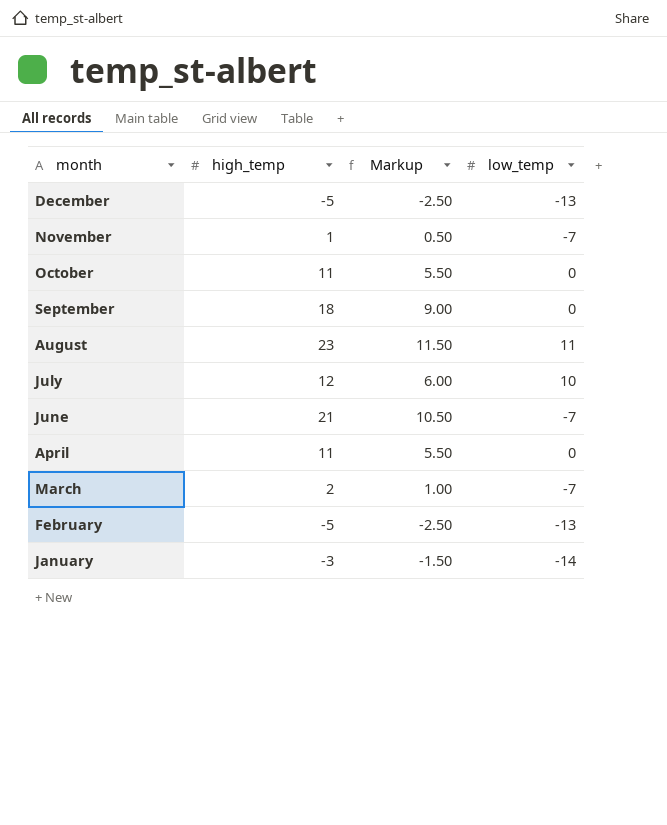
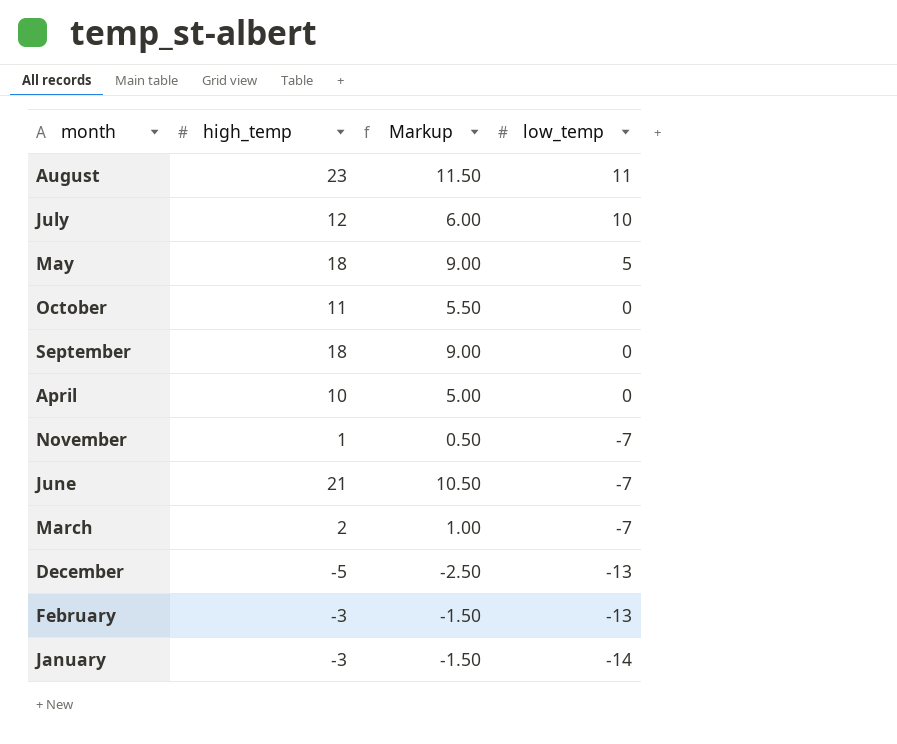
row order: month descending -> low_temp descending
row May: none -> 18 | 9.00 | 5
April | high_temp: 11 -> 10
April | Markup: 5.50 -> 5.00
February | high_temp: -5 -> -3
February | Markup: -2.50 -> -1.50

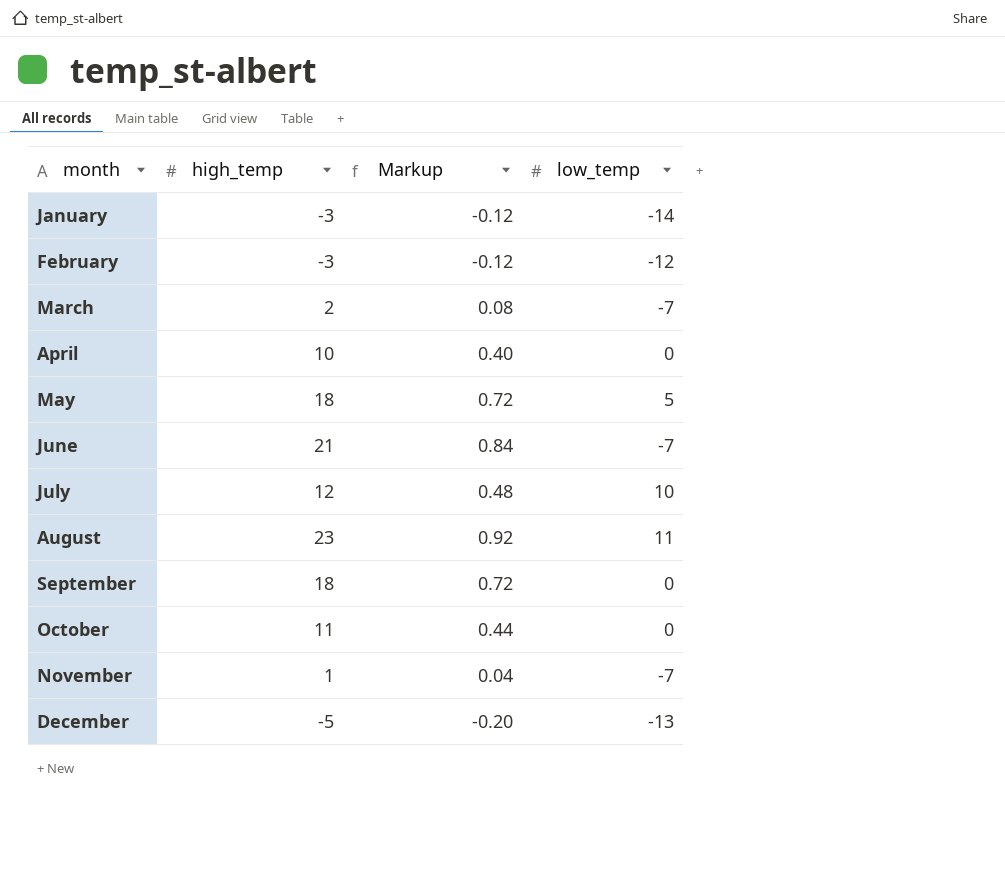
row order: low_temp descending -> month ascending
column Markup | formula: [high_temp] * 0.5 -> [high_temp] * 0.04
February | low_temp: -13 -> -12

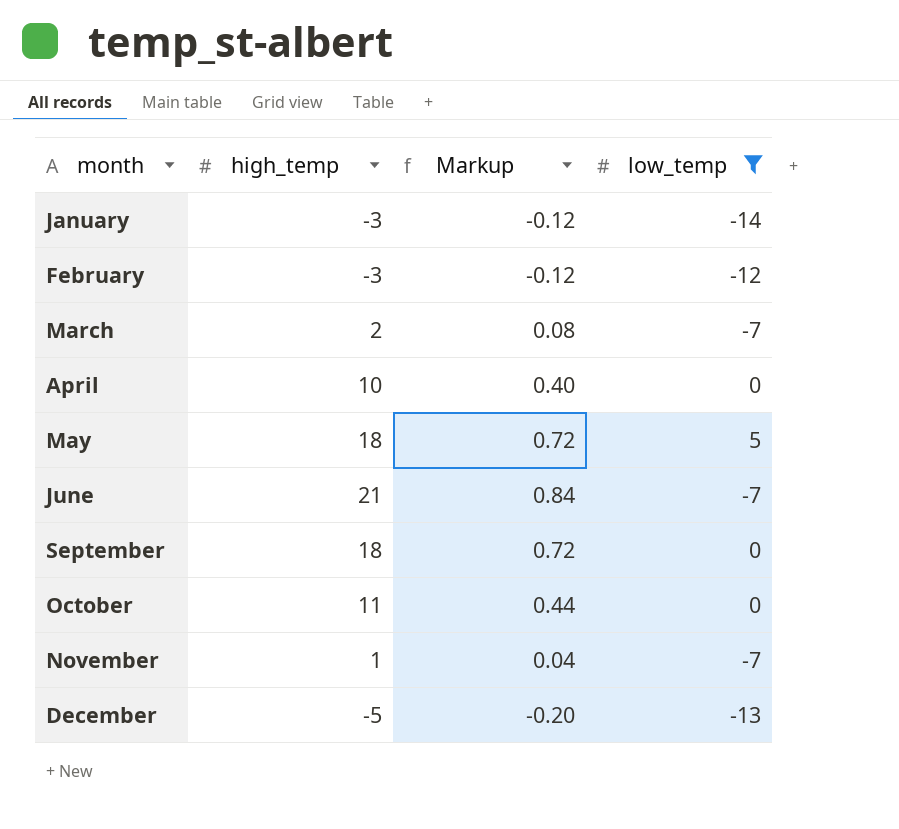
filter: none -> low_temp <= 5

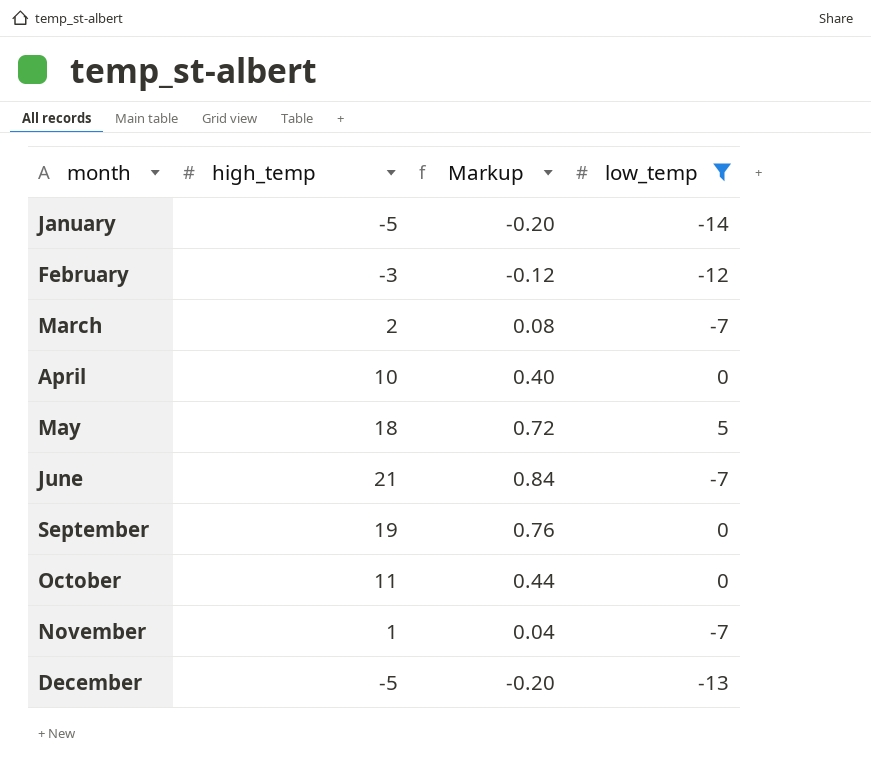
January | high_temp: -3 -> -5
January | Markup: -0.12 -> -0.20
September | high_temp: 18 -> 19
September | Markup: 0.72 -> 0.76

